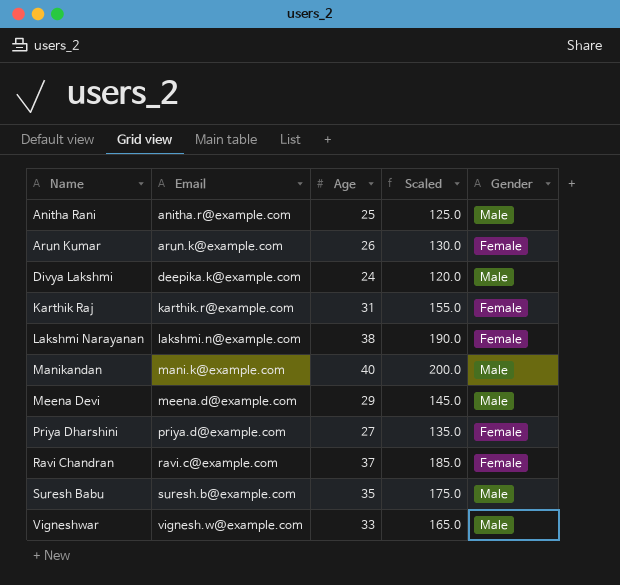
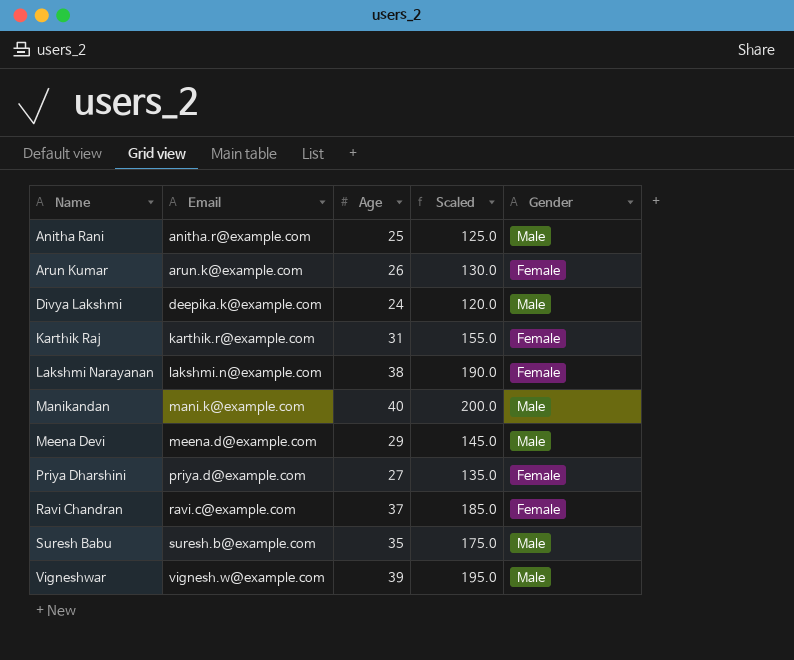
Vigneshwar | Age: 33 -> 39
Vigneshwar | Scaled: 165.0 -> 195.0

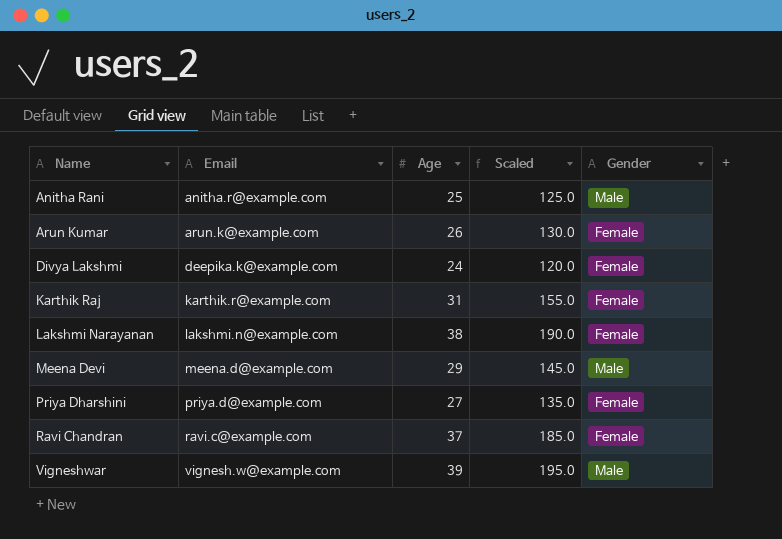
row Manikandan: mani.k@example.com | 40 | 200.0 | Male -> none
row Suresh Babu: suresh.b@example.com | 35 | 175.0 | Male -> none
Divya Lakshmi | Gender: Male -> Female

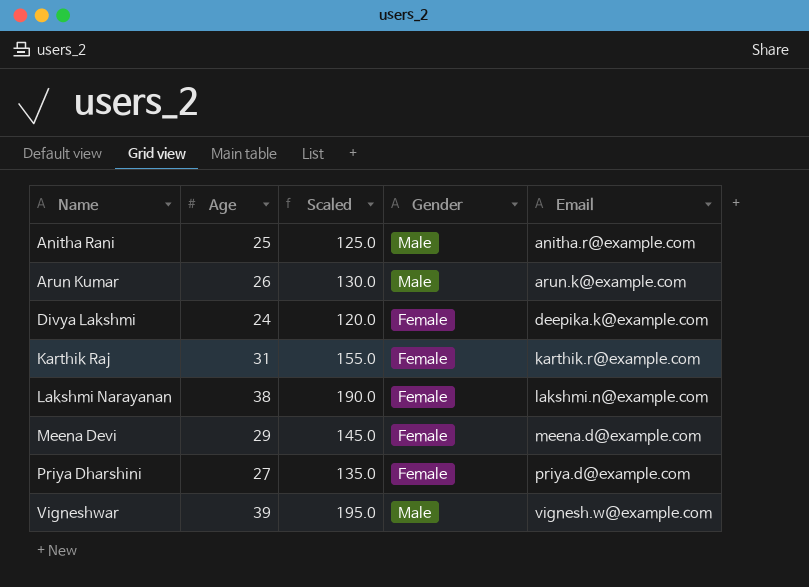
column Email | position: 2 -> 5
row Ravi Chandran: ravi.c@example.com | 37 | 185.0 | Female -> none
Arun Kumar | Gender: Female -> Male
Meena Devi | Gender: Male -> Female

